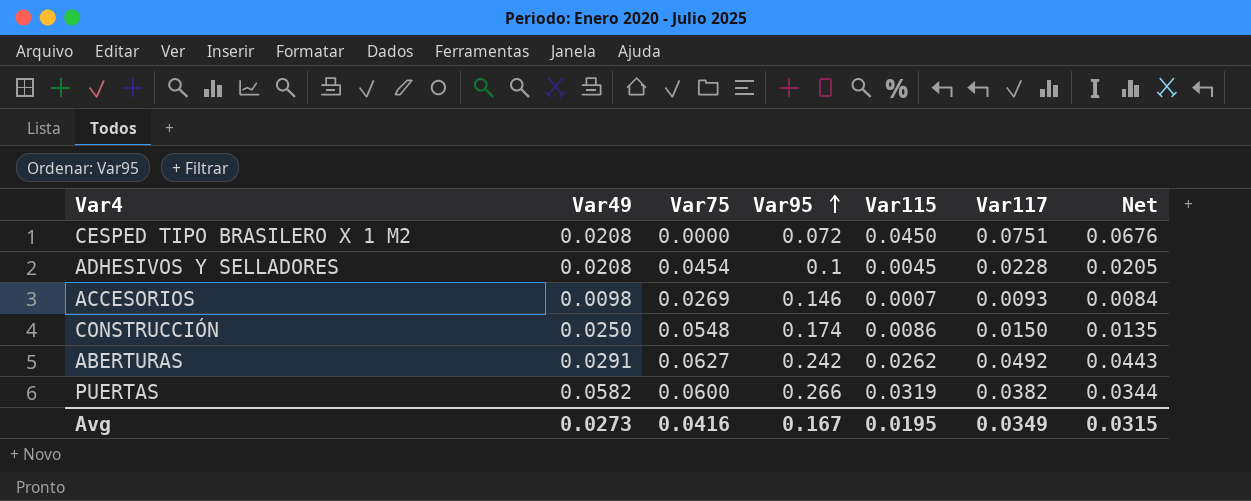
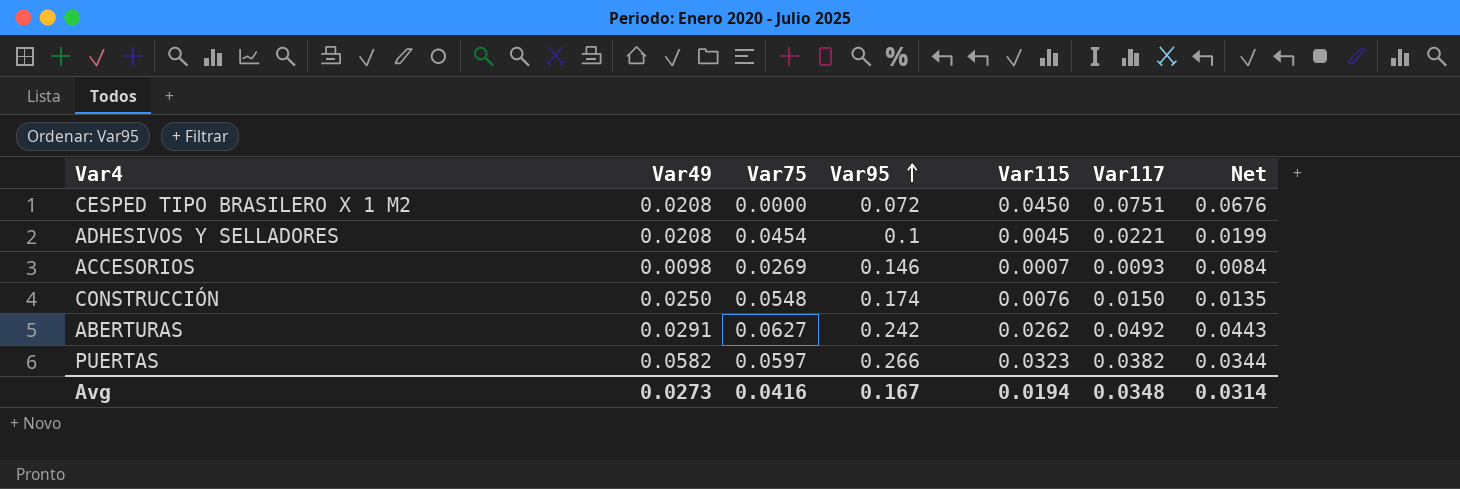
ADHESIVOS Y SELLADORES | Var117: 0.0228 -> 0.0221
ADHESIVOS Y SELLADORES | Net: 0.0205 -> 0.0199
CONSTRUCCIÓN | Var115: 0.0086 -> 0.0076
PUERTAS | Var75: 0.0600 -> 0.0597
PUERTAS | Var115: 0.0319 -> 0.0323
Avg | Var115: 0.0195 -> 0.0194
Avg | Var117: 0.0349 -> 0.0348
Avg | Net: 0.0315 -> 0.0314

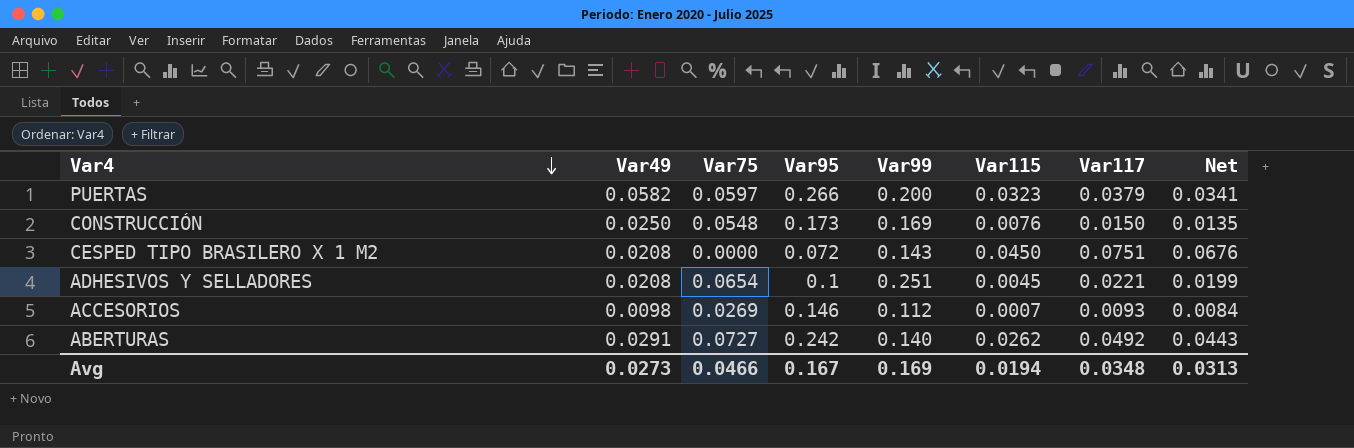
row order: Var95 ascending -> Var4 descending
column Var99 | position: none -> 5
PUERTAS | Var117: 0.0382 -> 0.0379
PUERTAS | Net: 0.0344 -> 0.0341
CONSTRUCCIÓN | Var95: 0.174 -> 0.173
ADHESIVOS Y SELLADORES | Var75: 0.0454 -> 0.0654
ABERTURAS | Var75: 0.0627 -> 0.0727
Avg | Var75: 0.0416 -> 0.0466
Avg | Net: 0.0314 -> 0.0313

